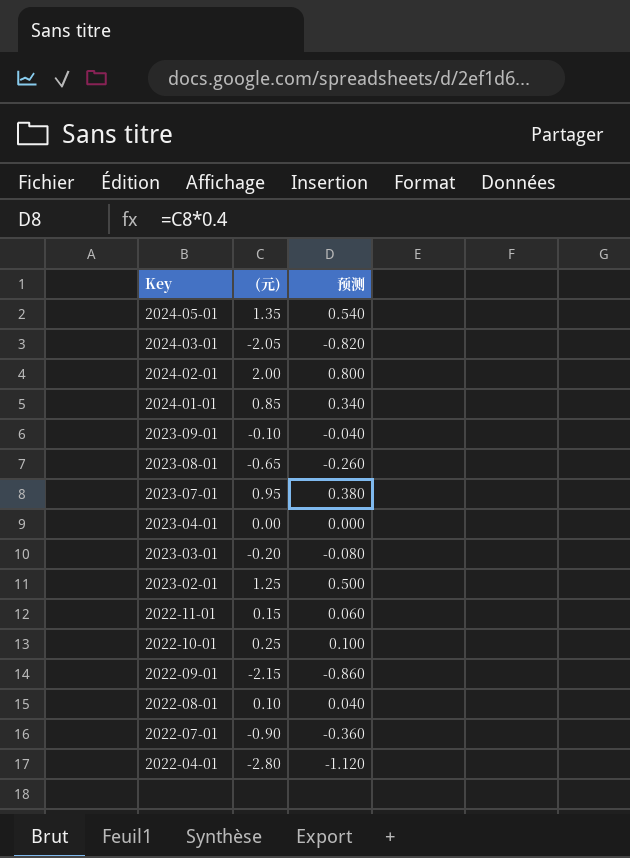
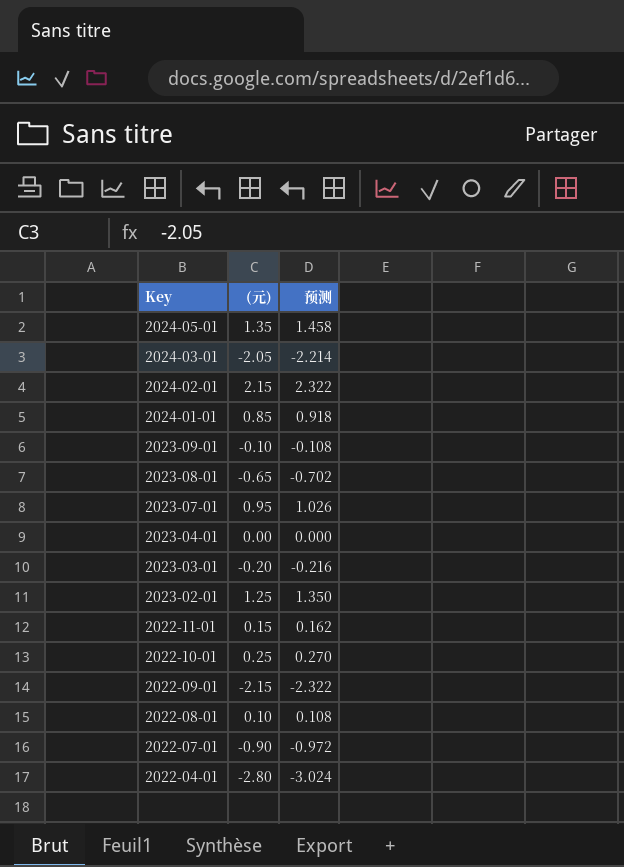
column 预测 | formula: [(元)] * 0.4 -> [(元)] * 1.08
2024-02-01 | (元): 2.00 -> 2.15

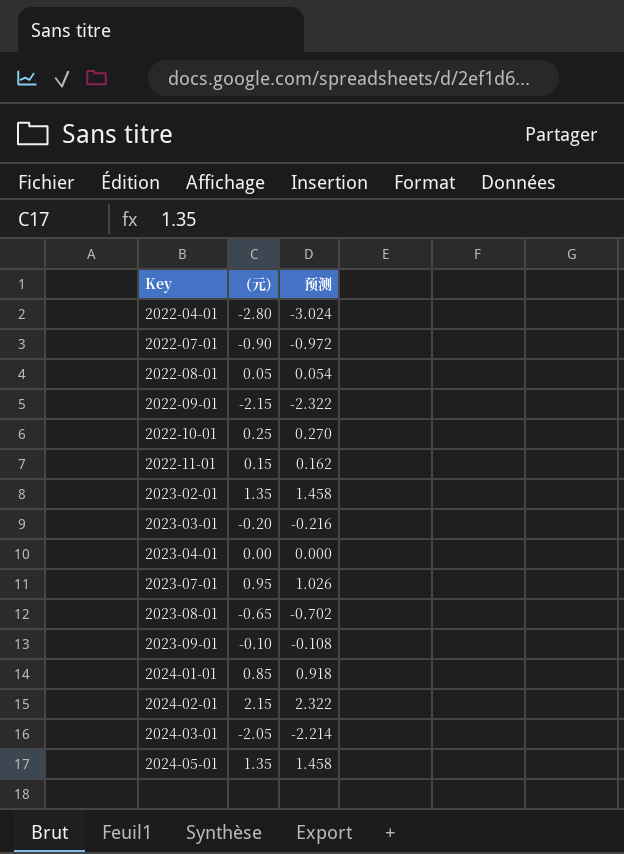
row order: Key descending -> Key ascending
2022-08-01 | (元): 0.10 -> 0.05
2022-08-01 | 预测: 0.108 -> 0.054
2023-02-01 | (元): 1.25 -> 1.35
2023-02-01 | 预测: 1.350 -> 1.458

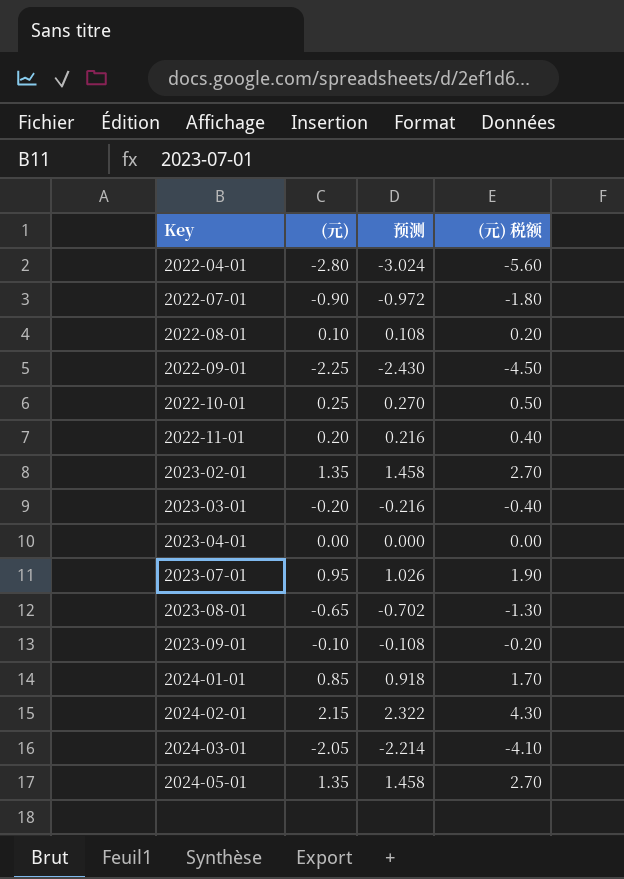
column (元) 税额 | formula: none -> [(元)] * 2
2022-08-01 | (元): 0.05 -> 0.10
2022-08-01 | 预测: 0.054 -> 0.108
2022-09-01 | (元): -2.15 -> -2.25
2022-09-01 | 预测: -2.322 -> -2.430
2022-11-01 | (元): 0.15 -> 0.20
2022-11-01 | 预测: 0.162 -> 0.216

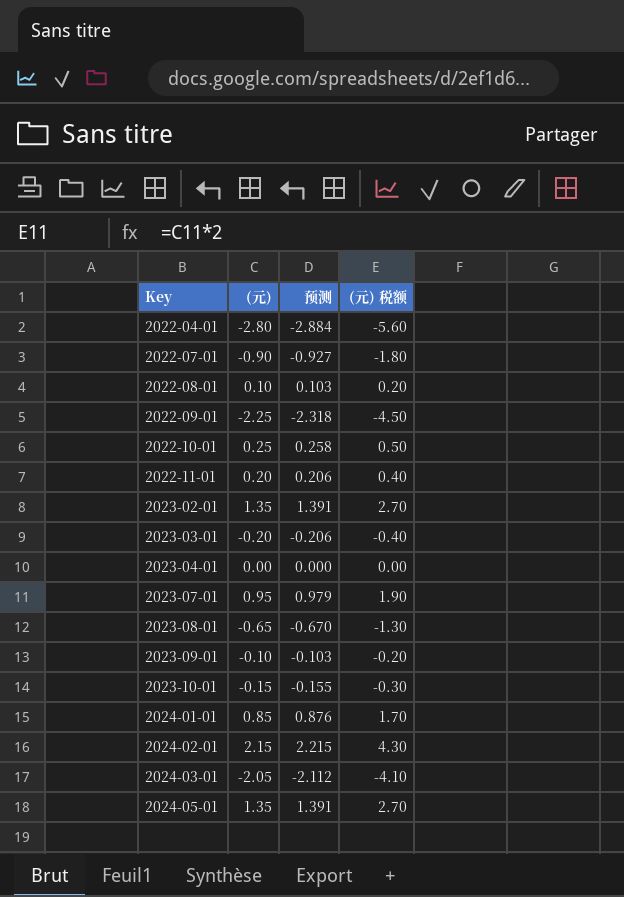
column 预测 | formula: [(元)] * 1.08 -> [(元)] * 1.03
row 2023-10-01: none -> -0.15 | -0.155 | -0.30

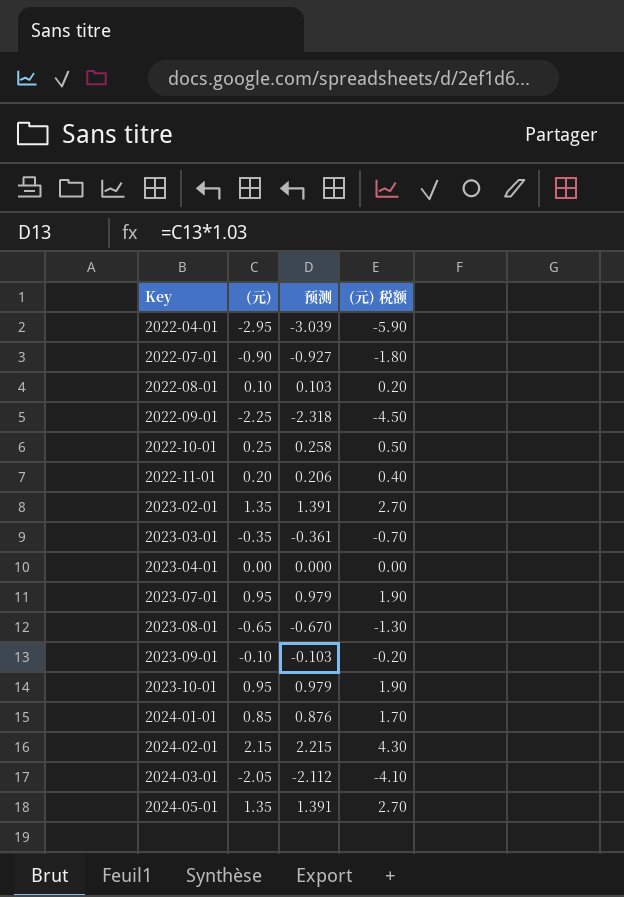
2022-04-01 | (元): -2.80 -> -2.95
2022-04-01 | 预测: -2.884 -> -3.039
2022-04-01 | (元) 税额: -5.60 -> -5.90
2023-03-01 | (元): -0.20 -> -0.35
2023-03-01 | 预测: -0.206 -> -0.361
2023-03-01 | (元) 税额: -0.40 -> -0.70
2023-10-01 | (元): -0.15 -> 0.95
2023-10-01 | 预测: -0.155 -> 0.979
2023-10-01 | (元) 税额: -0.30 -> 1.90

